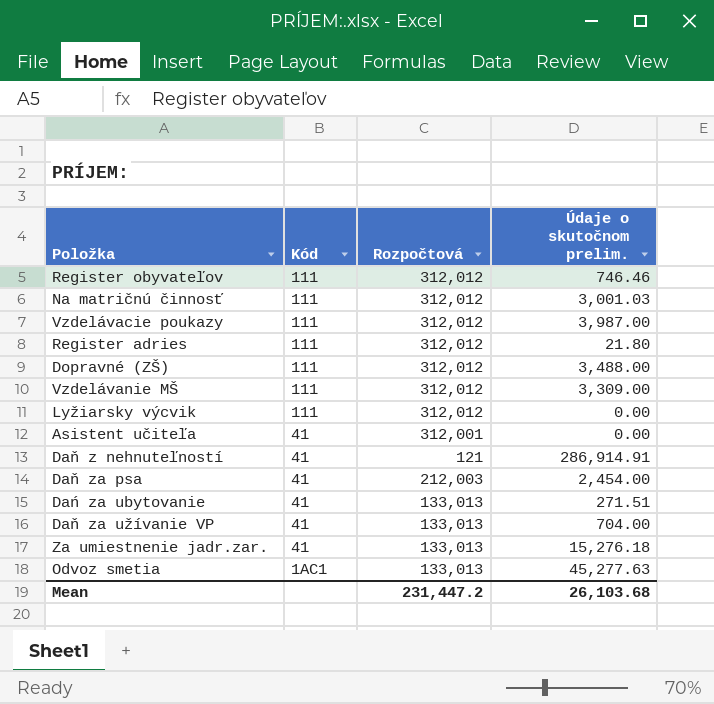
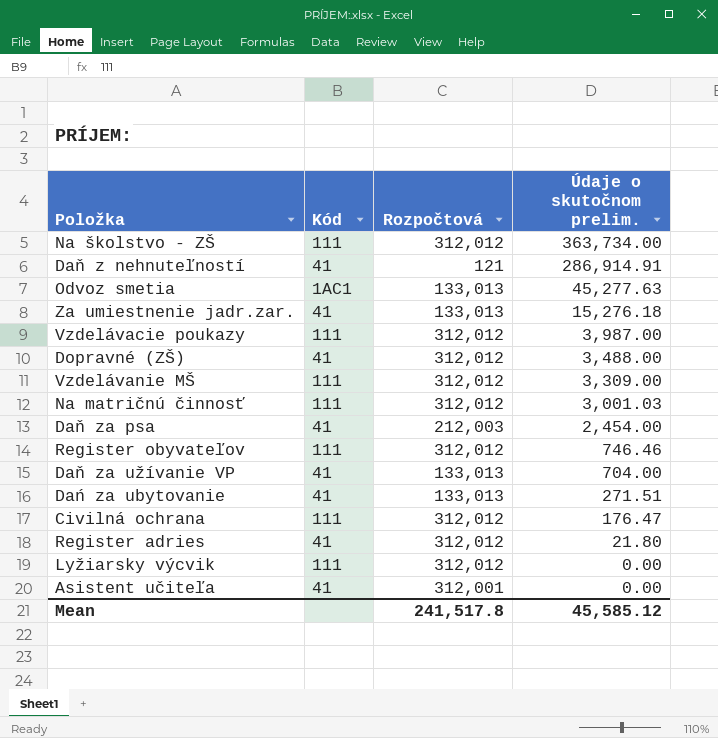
row order: Kód descending -> Údaje o skutočnom prelim. descending
row Na školstvo - ZŠ: none -> 111 | 312,012 | 363,734.00
Dopravné (ZŠ) | Kód: 111 -> 41
row Civilná ochrana: none -> 111 | 312,012 | 176.47
Register adries | Kód: 111 -> 41
Mean | Rozpočtová: 231,447.2 -> 241,517.8
Mean | Údaje o skutočnom prelim.: 26,103.68 -> 45,585.12

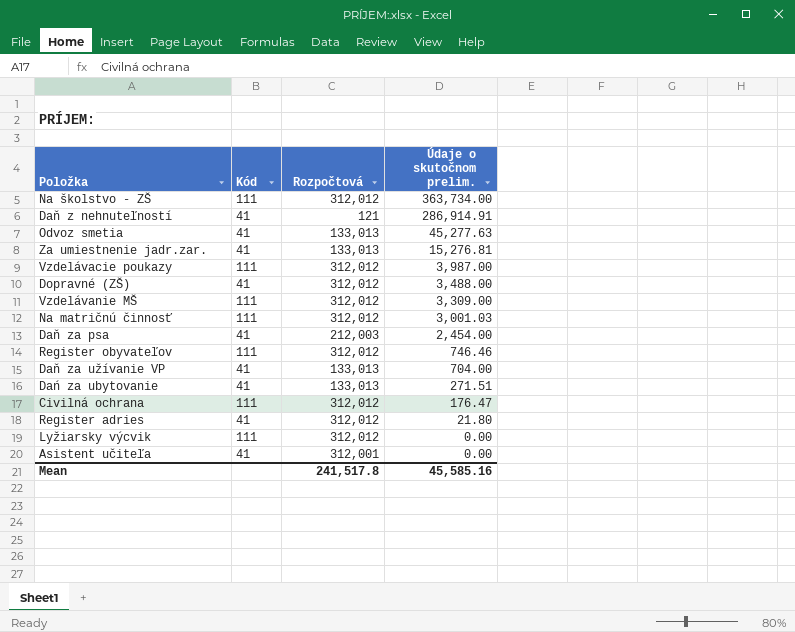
Odvoz smetia | Kód: 1AC1 -> 41
Za umiestnenie jadr.zar. | Údaje o skutočnom prelim.: 15,276.18 -> 15,276.81
Mean | Údaje o skutočnom prelim.: 45,585.12 -> 45,585.16

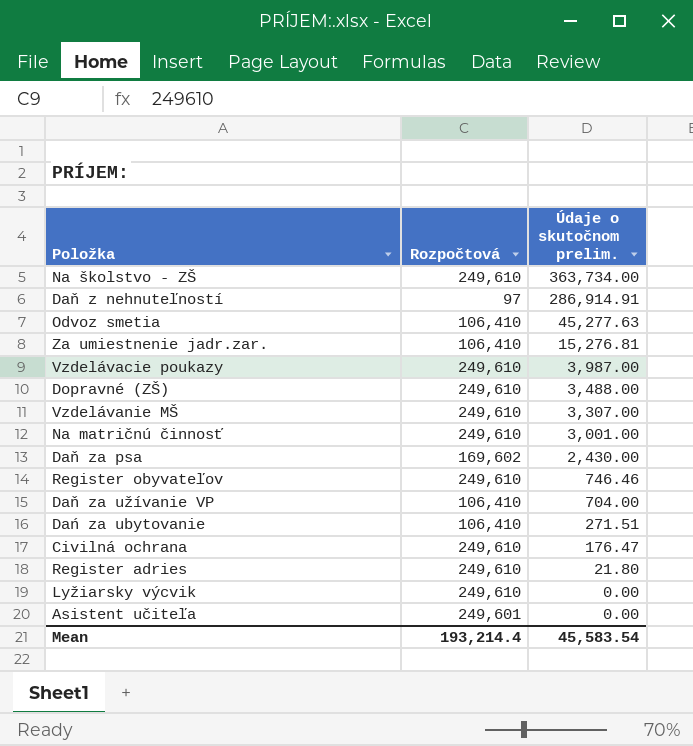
column Kód | position: 2 -> none
Na školstvo - ZŠ | Rozpočtová: 312,012 -> 249,610
Daň z nehnuteľností | Rozpočtová: 121 -> 97
Odvoz smetia | Rozpočtová: 133,013 -> 106,410
Za umiestnenie jadr.zar. | Rozpočtová: 133,013 -> 106,410
Vzdelávacie poukazy | Rozpočtová: 312,012 -> 249,610
Dopravné (ZŠ) | Rozpočtová: 312,012 -> 249,610
Vzdelávanie MŠ | Rozpočtová: 312,012 -> 249,610
Vzdelávanie MŠ | Údaje o skutočnom prelim.: 3,309.00 -> 3,307.00
Na matričnú činnosť | Rozpočtová: 312,012 -> 249,610
Na matričnú činnosť | Údaje o skutočnom prelim.: 3,001.03 -> 3,001.00
Daň za psa | Rozpočtová: 212,003 -> 169,602
Daň za psa | Údaje o skutočnom prelim.: 2,454.00 -> 2,430.00
Register obyvateľov | Rozpočtová: 312,012 -> 249,610
Daň za užívanie VP | Rozpočtová: 133,013 -> 106,410
Dań za ubytovanie | Rozpočtová: 133,013 -> 106,410
Civilná ochrana | Rozpočtová: 312,012 -> 249,610
Register adries | Rozpočtová: 312,012 -> 249,610
Lyžiarsky výcvik | Rozpočtová: 312,012 -> 249,610
Asistent učiteľa | Rozpočtová: 312,001 -> 249,601
Mean | Rozpočtová: 241,517.8 -> 193,214.4
Mean | Údaje o skutočnom prelim.: 45,585.16 -> 45,583.54

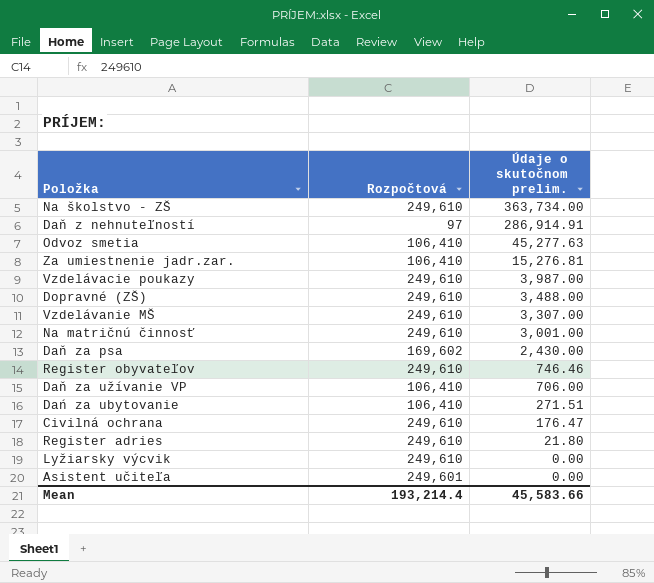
Daň za užívanie VP | Údaje o skutočnom prelim.: 704.00 -> 706.00
Mean | Údaje o skutočnom prelim.: 45,583.54 -> 45,583.66

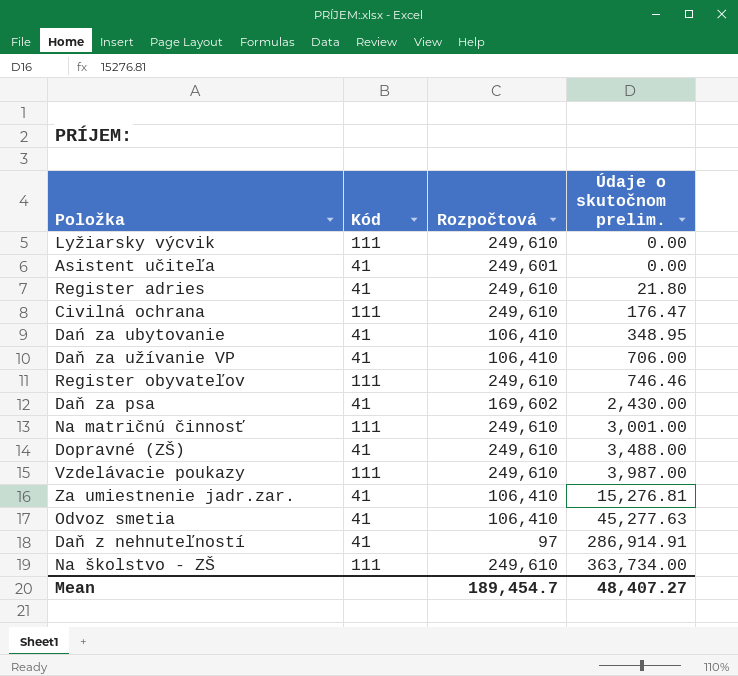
row order: Údaje o skutočnom prelim. descending -> Údaje o skutočnom prelim. ascending
column Kód | position: none -> 2
row Vzdelávanie MŠ: 249,610 | 3,307.00 -> none
Dań za ubytovanie | Údaje o skutočnom prelim.: 271.51 -> 348.95
Mean | Rozpočtová: 193,214.4 -> 189,454.7
Mean | Údaje o skutočnom prelim.: 45,583.66 -> 48,407.27

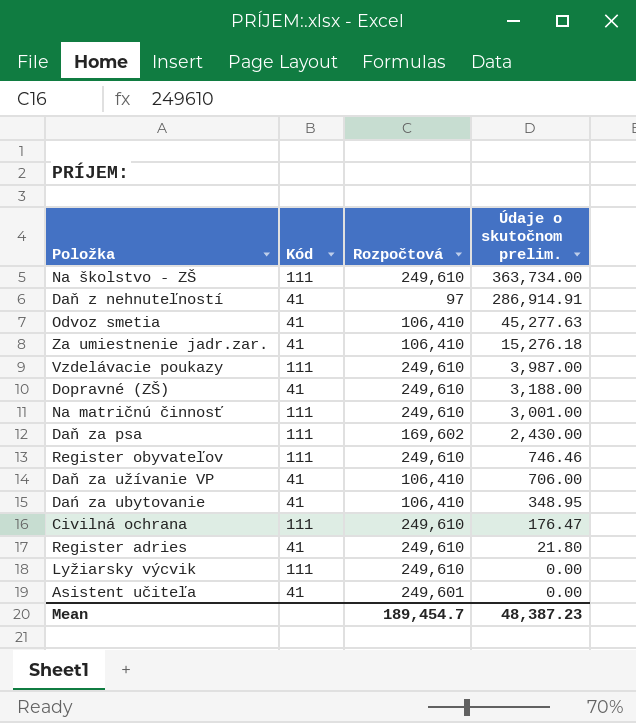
row order: Údaje o skutočnom prelim. ascending -> Údaje o skutočnom prelim. descending
Za umiestnenie jadr.zar. | Údaje o skutočnom prelim.: 15,276.81 -> 15,276.18
Dopravné (ZŠ) | Údaje o skutočnom prelim.: 3,488.00 -> 3,188.00
Daň za psa | Kód: 41 -> 111
Mean | Údaje o skutočnom prelim.: 48,407.27 -> 48,387.23

